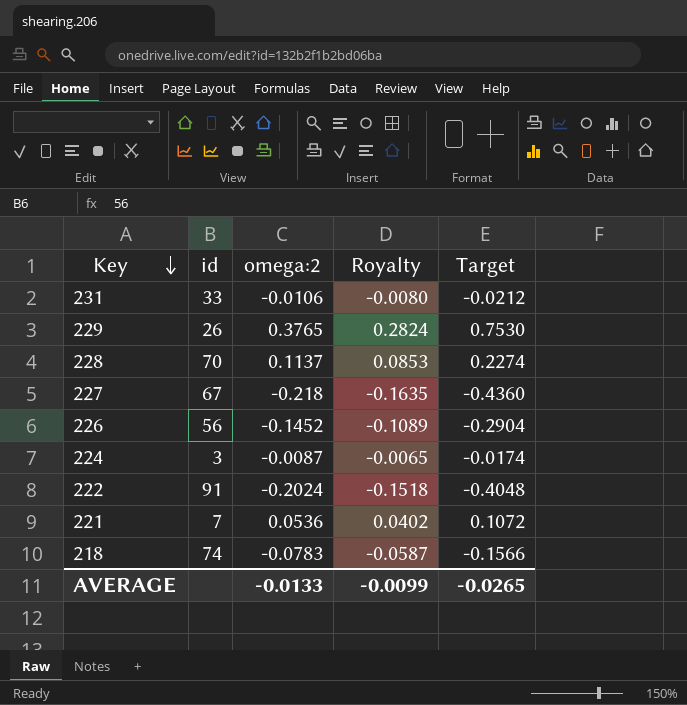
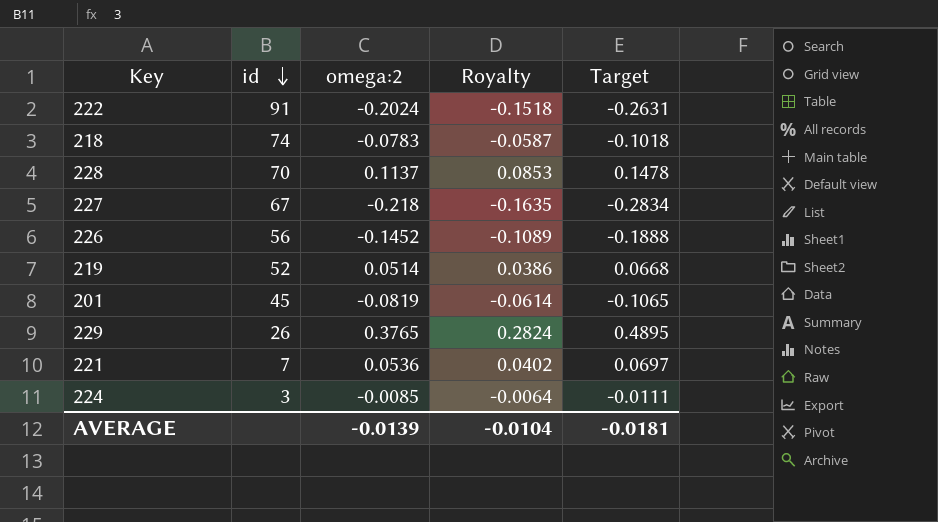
row order: Key descending -> id descending
column Target | formula: [omega:2] * 2 -> [omega:2] * 1.3
row 231: 33 | -0.0106 | -0.0080 | -0.0212 -> none
row 219: none -> 52 | 0.0514 | 0.0386 | 0.0668
row 201: none -> 45 | -0.0819 | -0.0614 | -0.1065
224 | omega:2: -0.0087 -> -0.0085
224 | Royalty: -0.0065 -> -0.0064
AVERAGE | omega:2: -0.0133 -> -0.0139
AVERAGE | Royalty: -0.0099 -> -0.0104
AVERAGE | Target: -0.0265 -> -0.0181

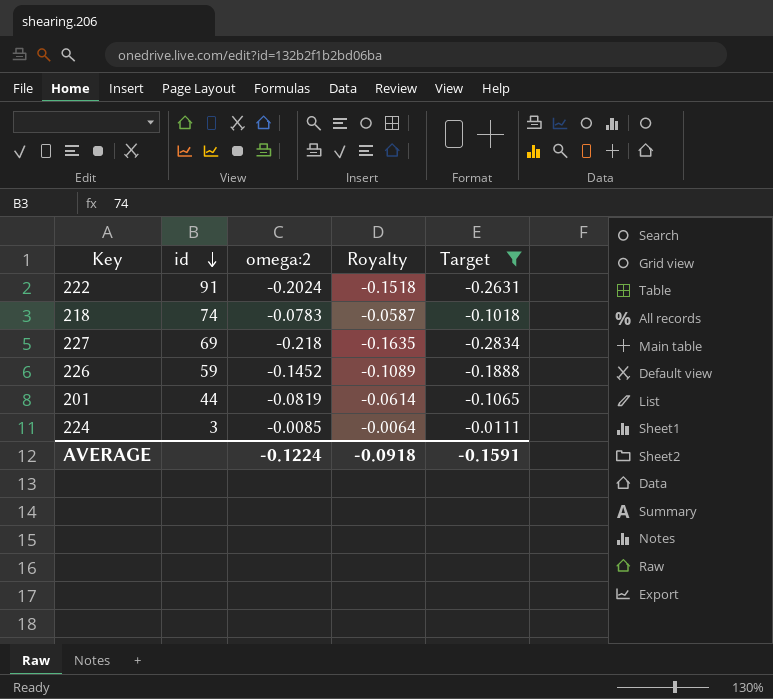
filter: none -> Target <= -0.0111
227 | id: 67 -> 69
226 | id: 56 -> 59
201 | id: 45 -> 44
AVERAGE | omega:2: -0.0139 -> -0.1224
AVERAGE | Royalty: -0.0104 -> -0.0918
AVERAGE | Target: -0.0181 -> -0.1591

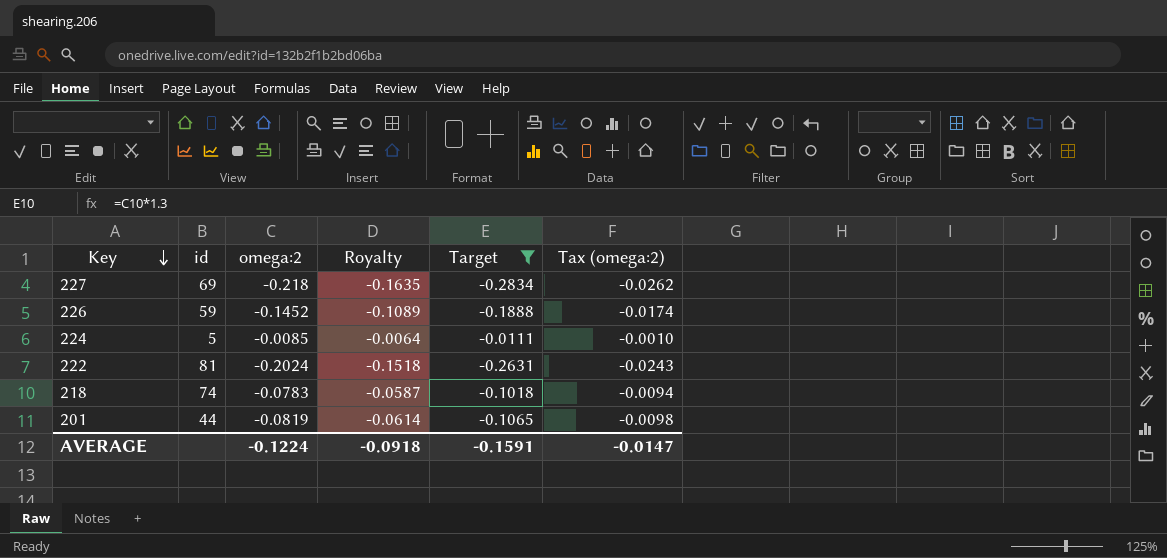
row order: id descending -> Key descending
column Tax (omega:2) | formula: none -> [omega:2] * 0.12
224 | id: 3 -> 5
222 | id: 91 -> 81

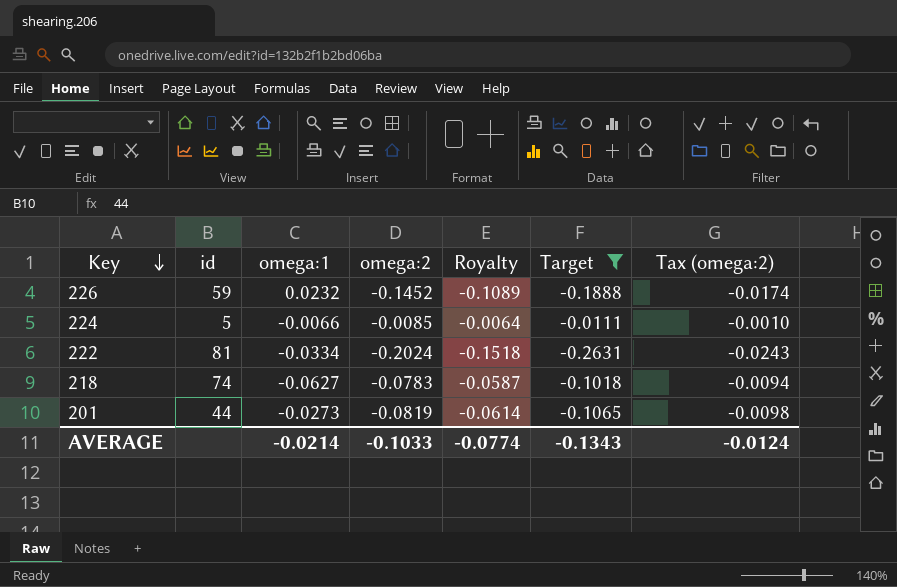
column omega:1 | position: none -> 3
row 227: 69 | -0.218 | -0.1635 | -0.2834 | -0.0262 -> none
AVERAGE | omega:2: -0.1224 -> -0.1033
AVERAGE | Royalty: -0.0918 -> -0.0774
AVERAGE | Target: -0.1591 -> -0.1343
AVERAGE | Tax (omega:2): -0.0147 -> -0.0124

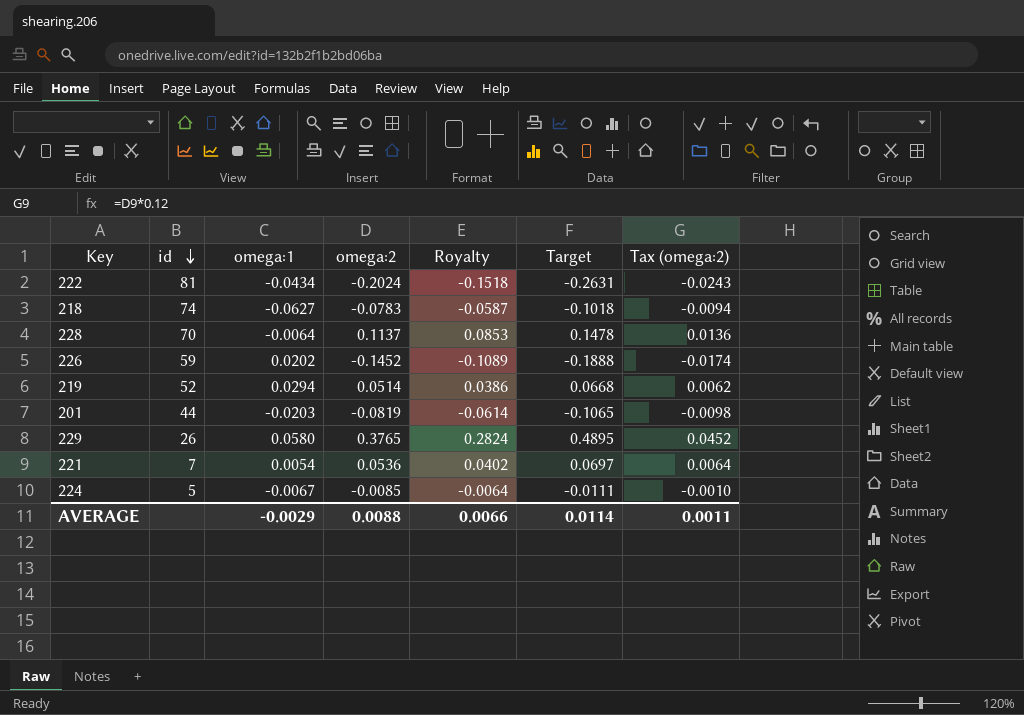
filter: Target <= -0.0111 -> none
row order: Key descending -> id descending
222 | omega:1: -0.0334 -> -0.0434
226 | omega:1: 0.0232 -> 0.0202
201 | omega:1: -0.0273 -> -0.0203
224 | omega:1: -0.0066 -> -0.0067
AVERAGE | omega:1: -0.0214 -> -0.0029
AVERAGE | omega:2: -0.1033 -> 0.0088
AVERAGE | Royalty: -0.0774 -> 0.0066
AVERAGE | Target: -0.1343 -> 0.0114
AVERAGE | Tax (omega:2): -0.0124 -> 0.0011

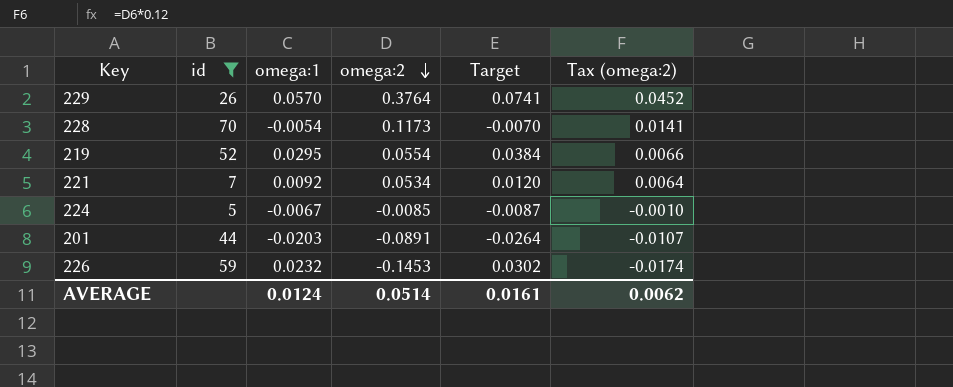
filter: none -> id <= 70
row order: id descending -> omega:2 descending
column Royalty | formula: [omega:2] * 0.75 -> none
column Target | formula: [omega:2] * 1.3 -> [omega:1] * 1.3
229 | omega:1: 0.0580 -> 0.0570
229 | omega:2: 0.3765 -> 0.3764
228 | omega:1: -0.0064 -> -0.0054
228 | omega:2: 0.1137 -> 0.1173
228 | Tax (omega:2): 0.0136 -> 0.0141
219 | omega:1: 0.0294 -> 0.0295
219 | omega:2: 0.0514 -> 0.0554
219 | Tax (omega:2): 0.0062 -> 0.0066
221 | omega:1: 0.0054 -> 0.0092
221 | omega:2: 0.0536 -> 0.0534
201 | omega:2: -0.0819 -> -0.0891
201 | Tax (omega:2): -0.0098 -> -0.0107
226 | omega:1: 0.0202 -> 0.0232
226 | omega:2: -0.1452 -> -0.1453
AVERAGE | omega:1: -0.0029 -> 0.0124
AVERAGE | omega:2: 0.0088 -> 0.0514
AVERAGE | Target: 0.0114 -> 0.0161
AVERAGE | Tax (omega:2): 0.0011 -> 0.0062

